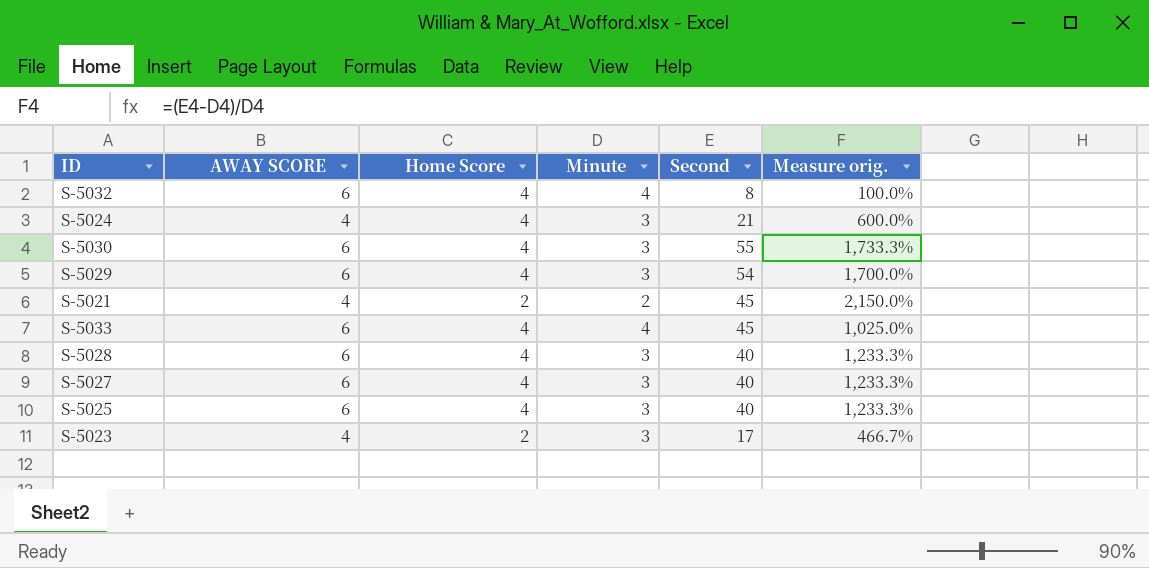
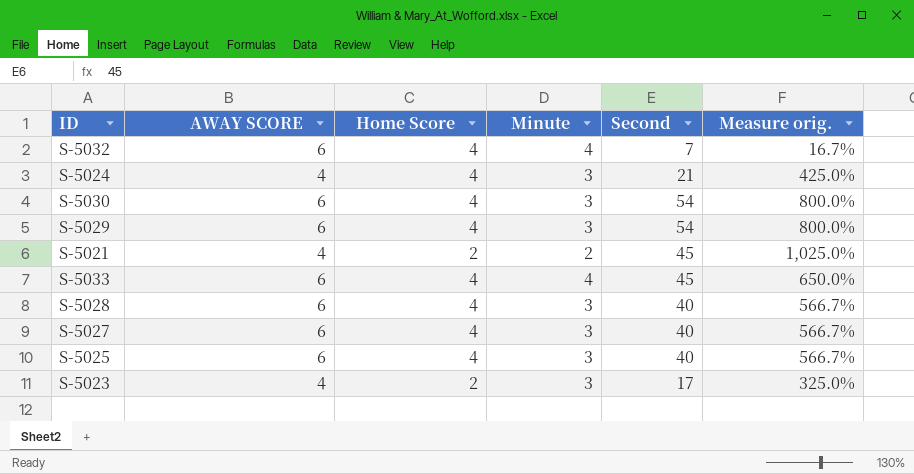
column Measure orig. | formula: ([Second] - [Minute]) / [Minute] -> ([Second] - [AWAY SCORE]) / [AWAY SCORE]
S-5032 | Second: 8 -> 7
S-5030 | Second: 55 -> 54

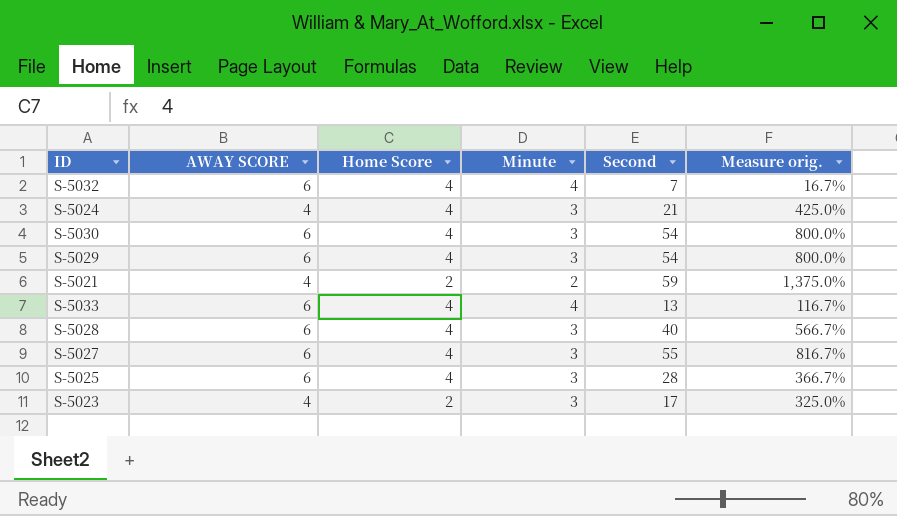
S-5021 | Second: 45 -> 59
S-5021 | Measure orig.: 1,025.0% -> 1,375.0%
S-5033 | Second: 45 -> 13
S-5033 | Measure orig.: 650.0% -> 116.7%
S-5027 | Second: 40 -> 55
S-5027 | Measure orig.: 566.7% -> 816.7%
S-5025 | Second: 40 -> 28
S-5025 | Measure orig.: 566.7% -> 366.7%

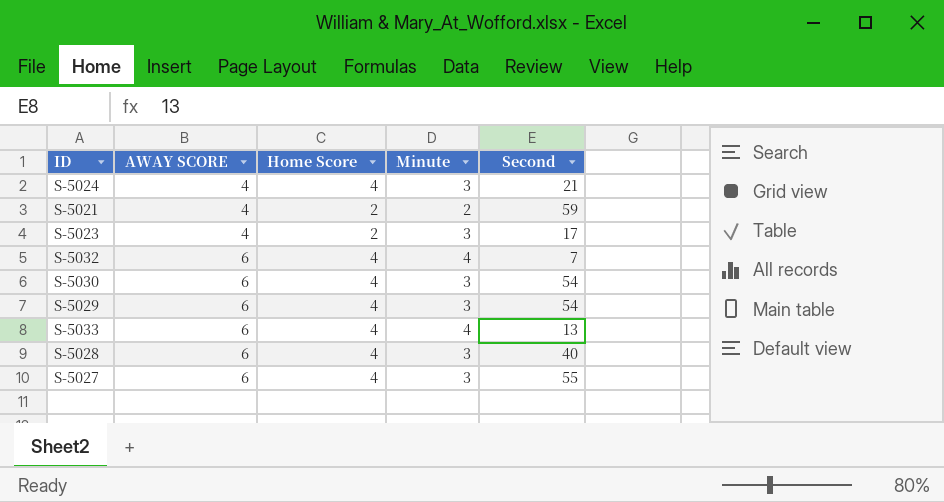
row order: none -> AWAY SCORE ascending
column Measure orig. | formula: ([Second] - [AWAY SCORE]) / [AWAY SCORE] -> none
row S-5025: 6 | 4 | 3 | 28 | 366.7% -> none

